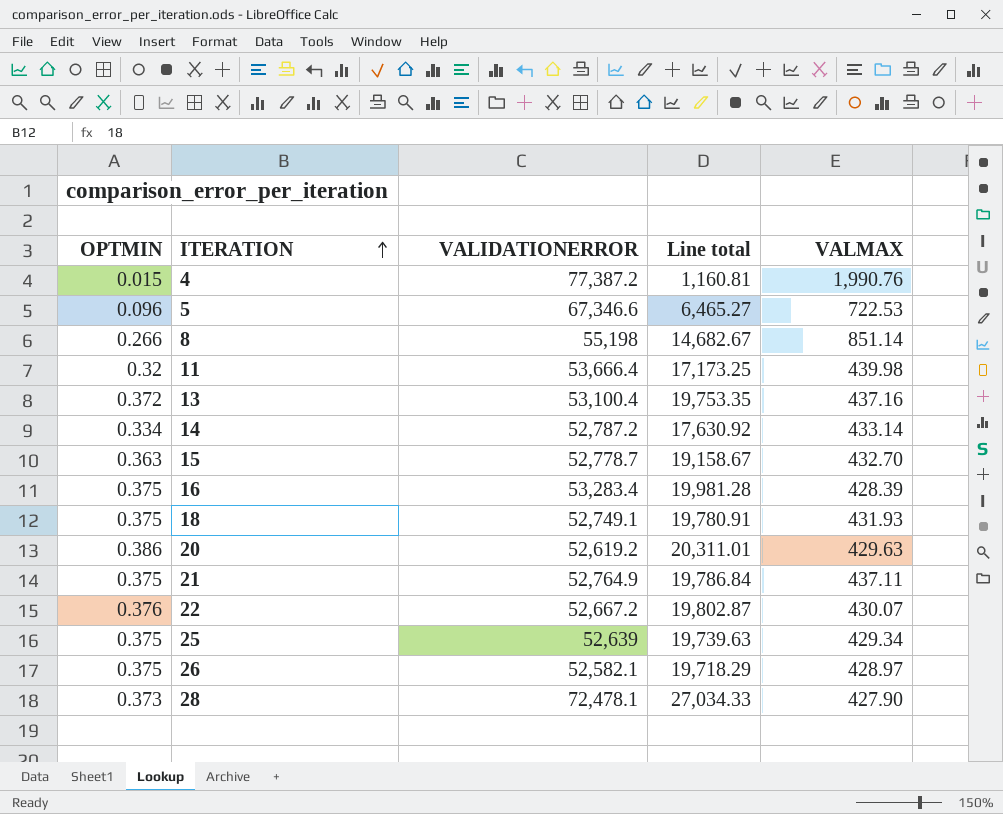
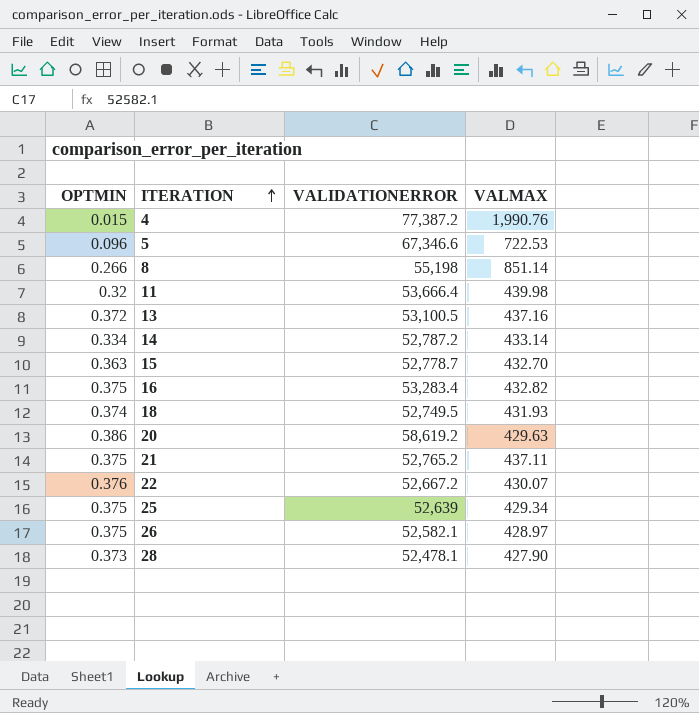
column Line total | formula: [OPTMIN] * [VALIDATIONERROR] -> none
13 | VALIDATIONERROR: 53,100.4 -> 53,100.5
16 | VALMAX: 428.39 -> 432.82
18 | OPTMIN: 0.375 -> 0.374
18 | VALIDATIONERROR: 52,749.1 -> 52,749.5
20 | VALIDATIONERROR: 52,619.2 -> 58,619.2
21 | VALIDATIONERROR: 52,764.9 -> 52,765.2
28 | VALIDATIONERROR: 72,478.1 -> 52,478.1

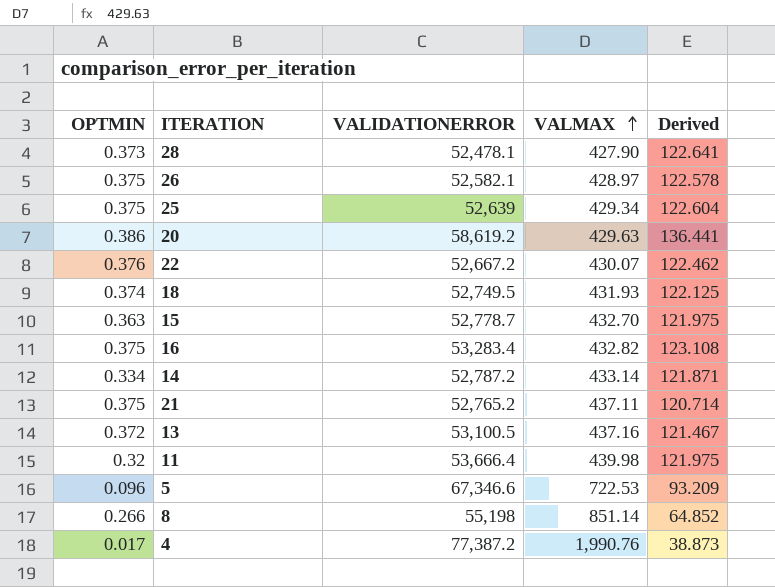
row order: ITERATION ascending -> VALMAX ascending
column Derived | formula: none -> [VALIDATIONERROR] / [VALMAX]
4 | OPTMIN: 0.015 -> 0.017

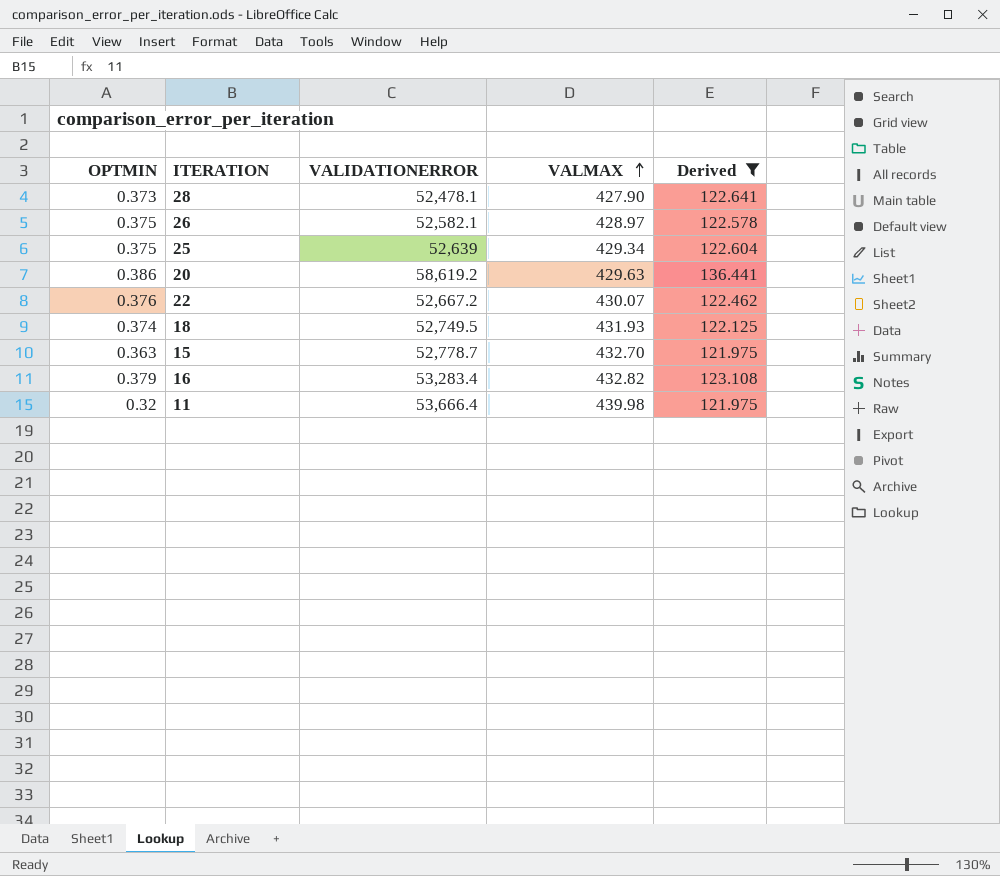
filter: none -> Derived >= 121.975
16 | OPTMIN: 0.375 -> 0.379

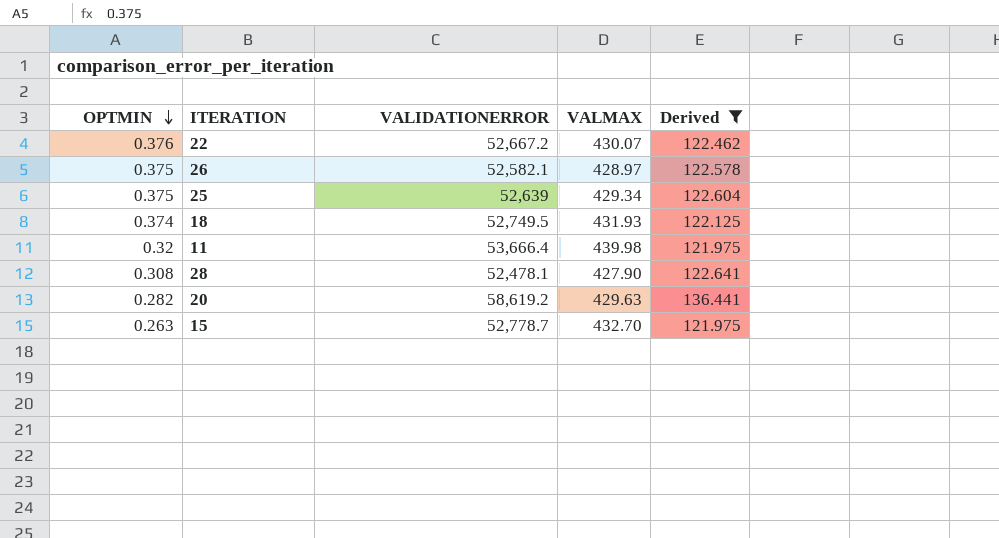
row order: VALMAX ascending -> OPTMIN descending
row 16: 0.379 | 53,283.4 | 432.82 | 123.108 -> none
28 | OPTMIN: 0.373 -> 0.308
20 | OPTMIN: 0.386 -> 0.282
15 | OPTMIN: 0.363 -> 0.263

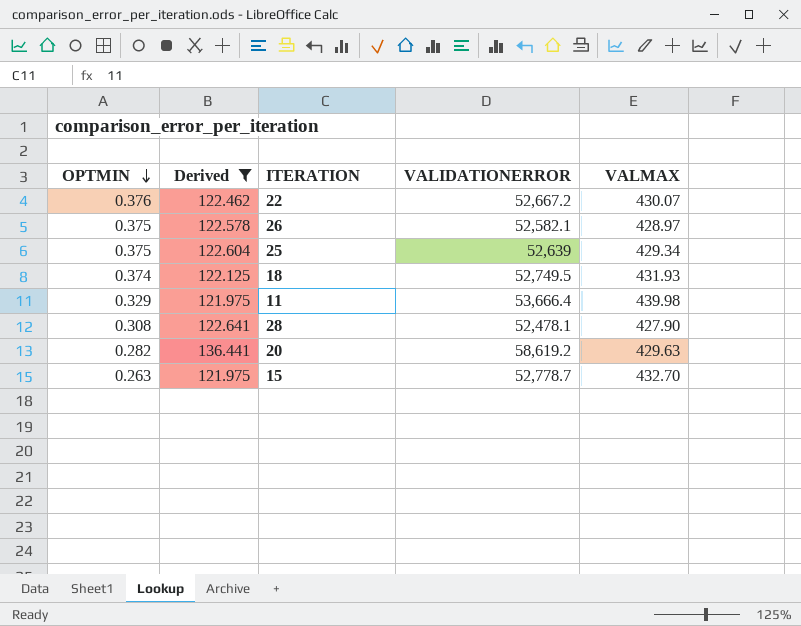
column Derived | position: 5 -> 2
11 | OPTMIN: 0.32 -> 0.329

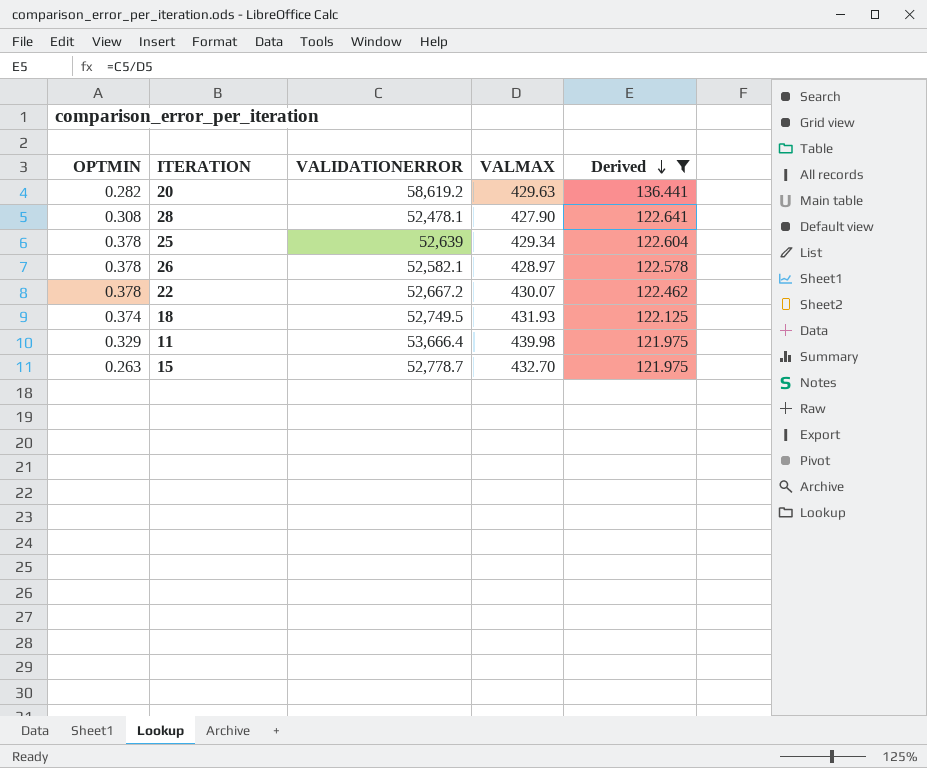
row order: OPTMIN descending -> Derived descending
column Derived | position: 2 -> 5
25 | OPTMIN: 0.375 -> 0.378
26 | OPTMIN: 0.375 -> 0.378
22 | OPTMIN: 0.376 -> 0.378

